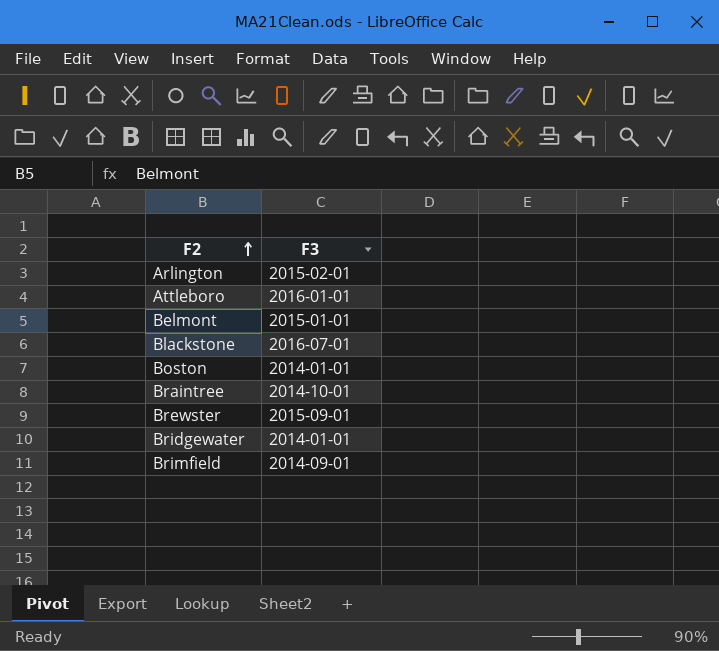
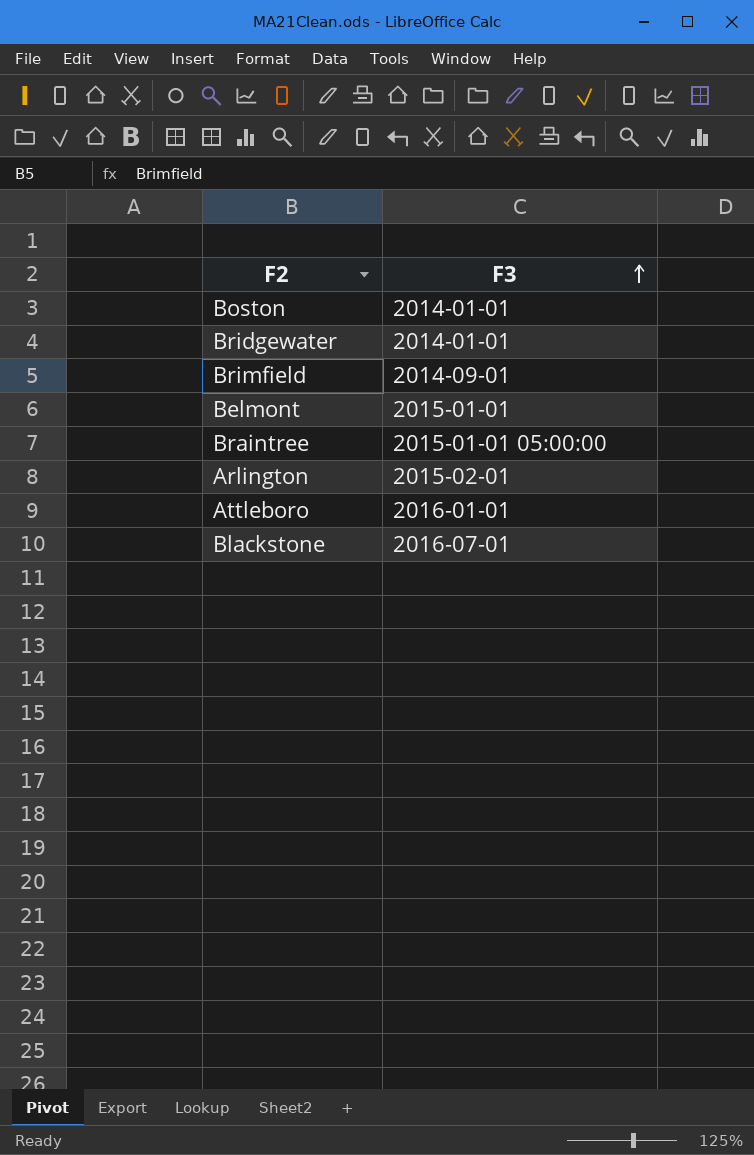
row order: F2 ascending -> F3 ascending
row Brewster: 2015-09-01 -> none
Braintree | F3: 2014-10-01 -> 2015-01-01 05:00:00

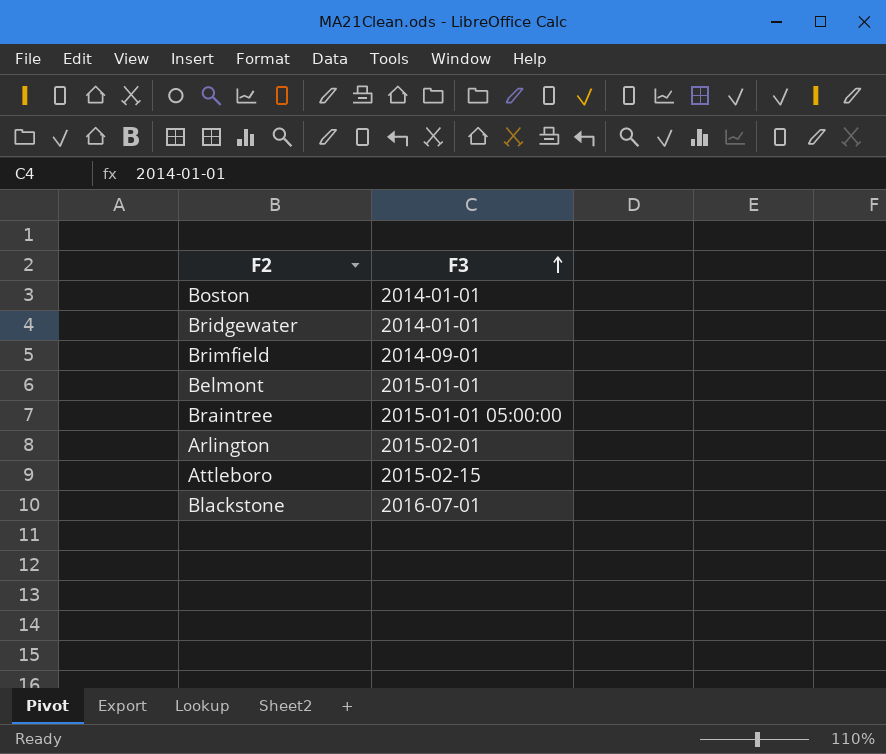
Attleboro | F3: 2016-01-01 -> 2015-02-15

